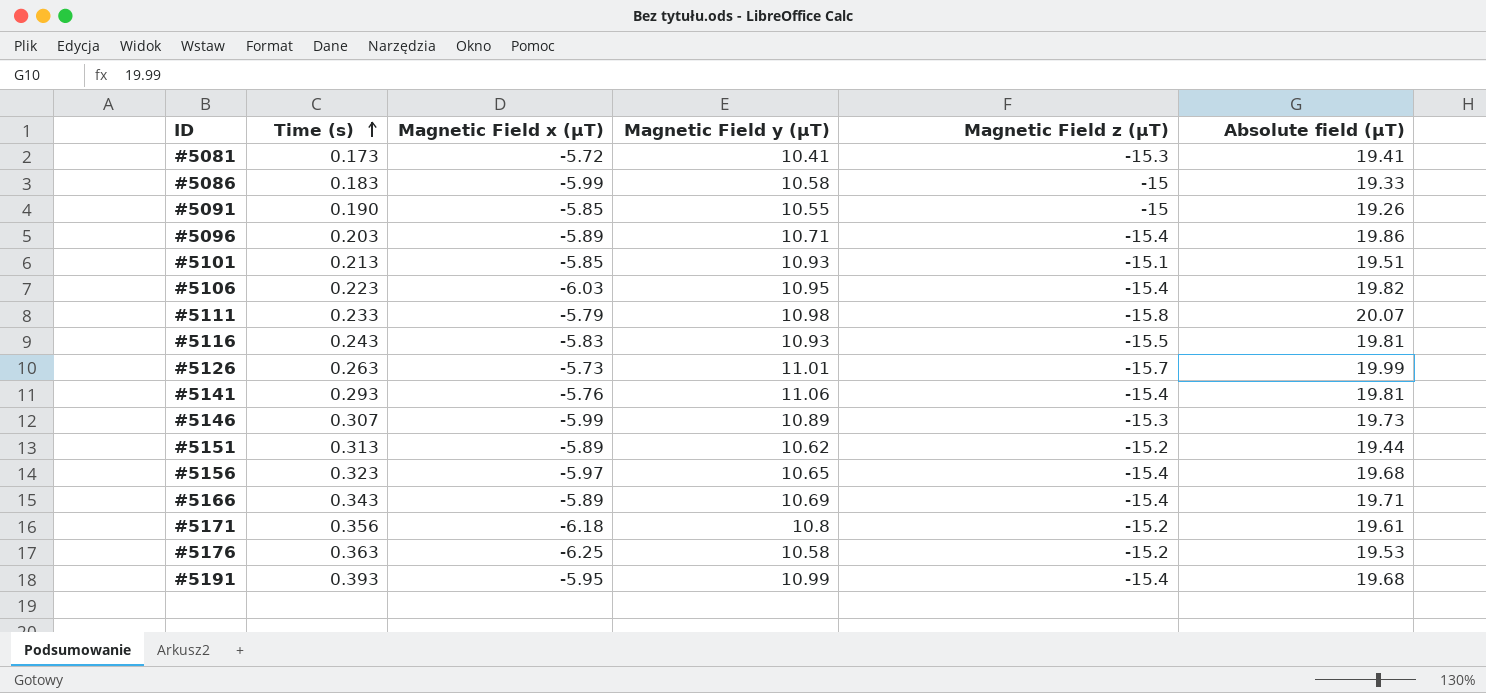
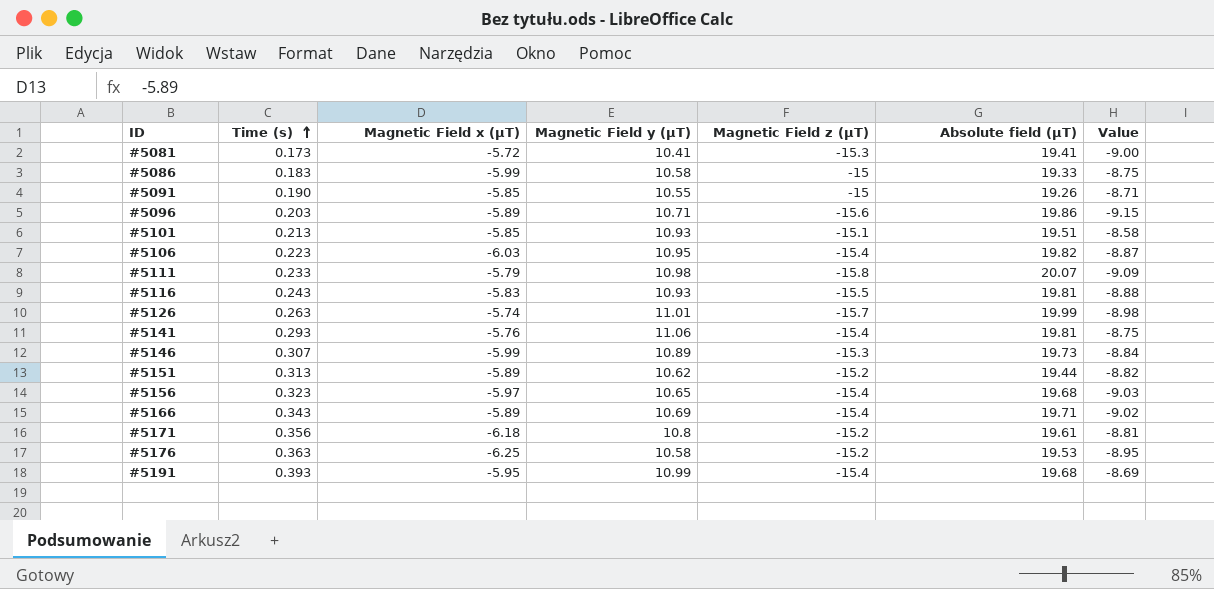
column Value | formula: none -> [Magnetic Field y (µT)] - [Absolute field (µT)]
#5096 | Magnetic Field z (µT): -15.4 -> -15.6
#5126 | Magnetic Field x (µT): -5.73 -> -5.74

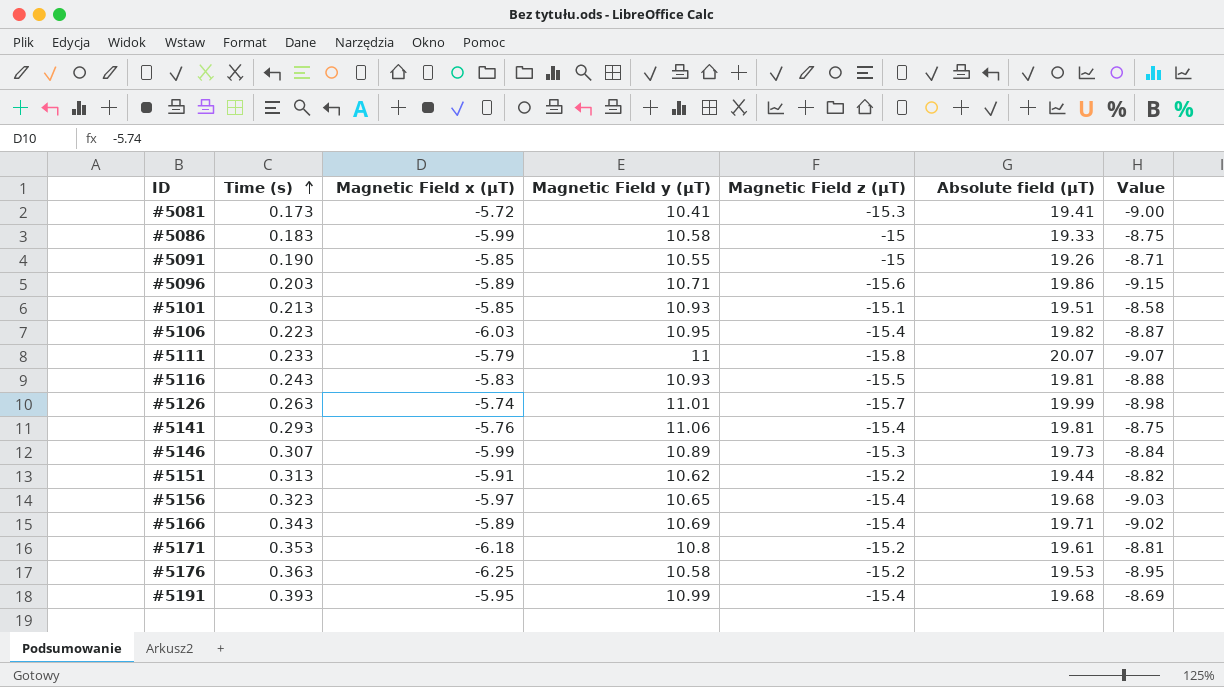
#5111 | Magnetic Field y (µT): 10.98 -> 11
#5111 | Value: -9.09 -> -9.07
#5151 | Magnetic Field x (µT): -5.89 -> -5.91
#5171 | Time (s): 0.356 -> 0.353

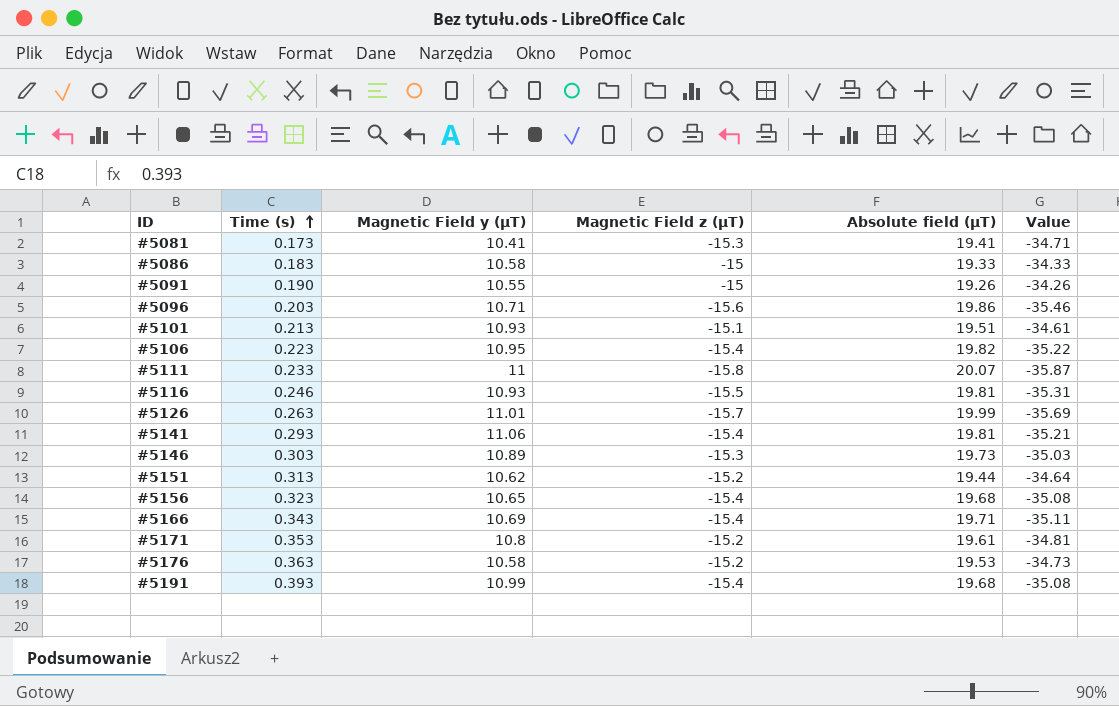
column Magnetic Field x (µT) | position: 3 -> none
column Value | formula: [Magnetic Field y (µT)] - [Absolute field (µT)] -> [Magnetic Field z (µT)] - [Absolute field (µT)]
#5116 | Time (s): 0.243 -> 0.246
#5146 | Time (s): 0.307 -> 0.303

